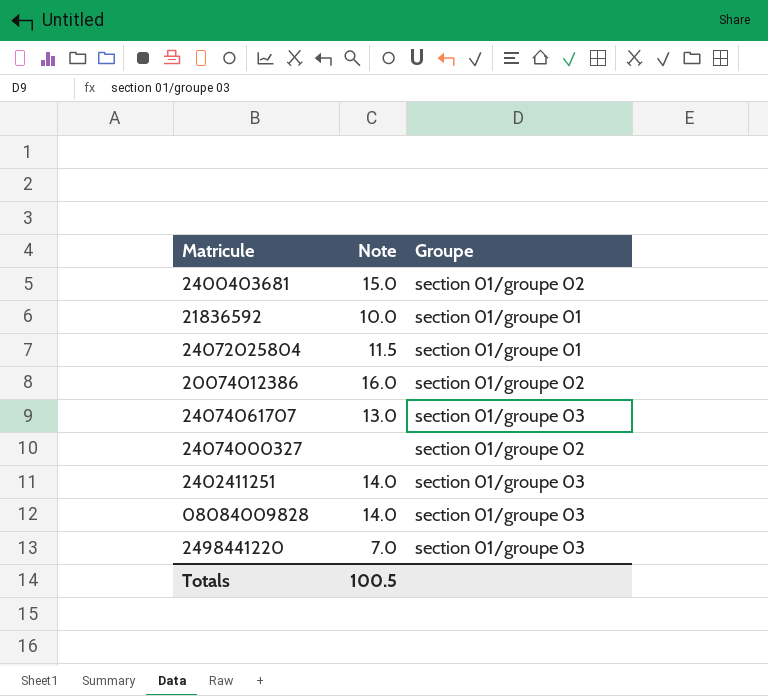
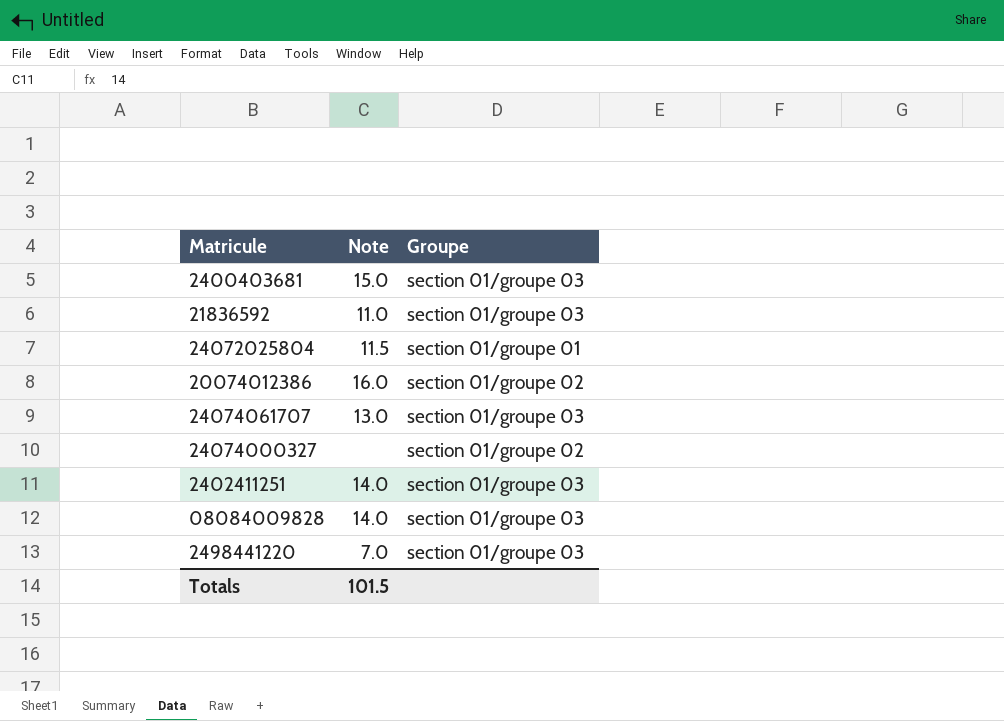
2400403681 | Groupe: section 01/groupe 02 -> section 01/groupe 03
21836592 | Note: 10.0 -> 11.0
21836592 | Groupe: section 01/groupe 01 -> section 01/groupe 03
Totals | Note: 100.5 -> 101.5

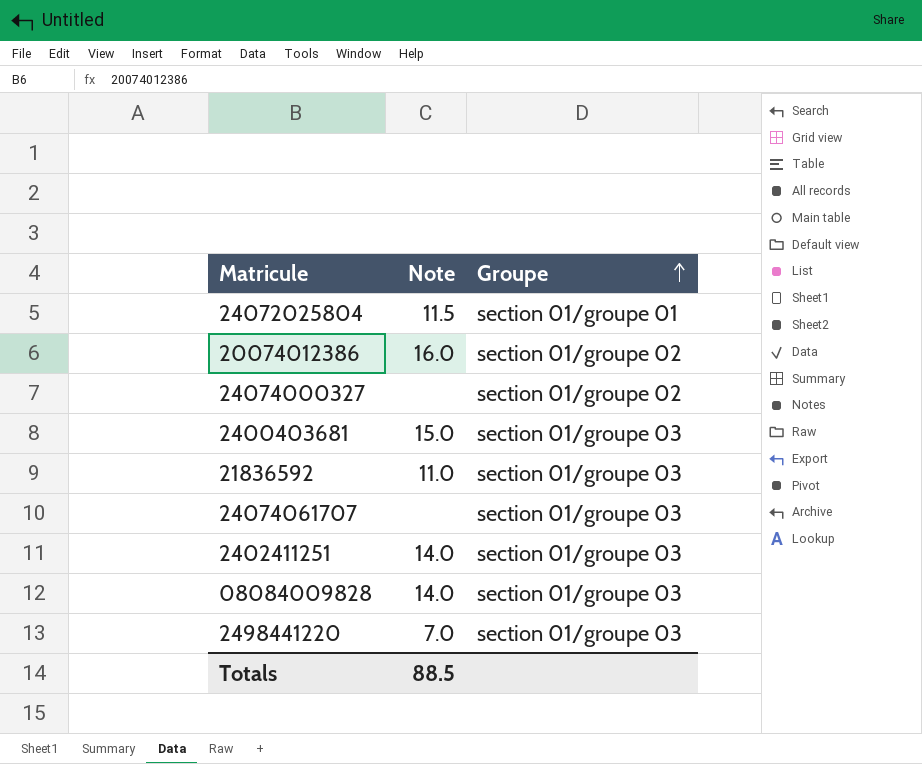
row order: none -> Groupe ascending
24074061707 | Note: 13.0 -> none
Totals | Note: 101.5 -> 88.5

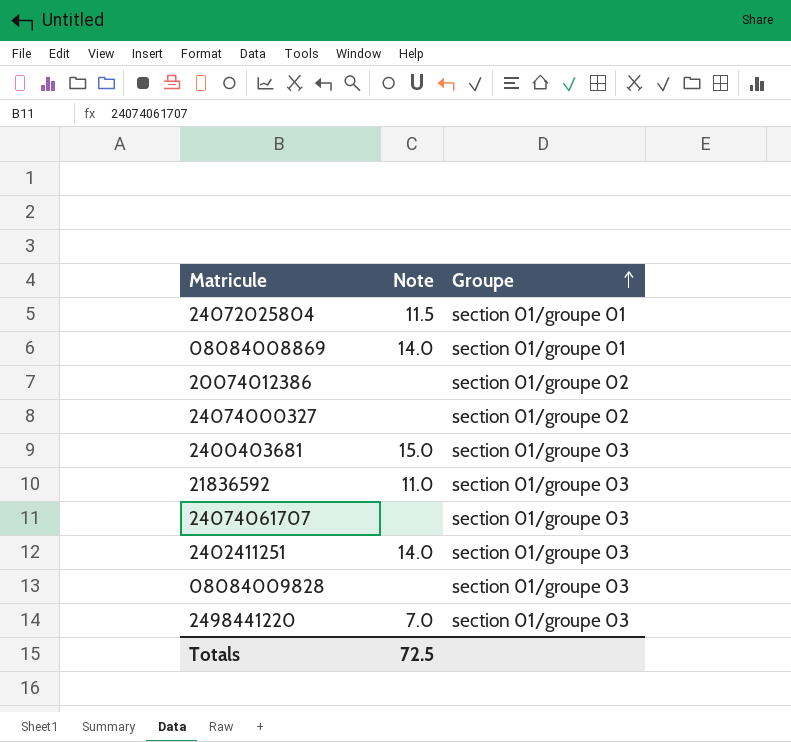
row 08084008869: none -> 14.0 | section 01/groupe 01
20074012386 | Note: 16.0 -> none
08084009828 | Note: 14.0 -> none
Totals | Note: 88.5 -> 72.5

